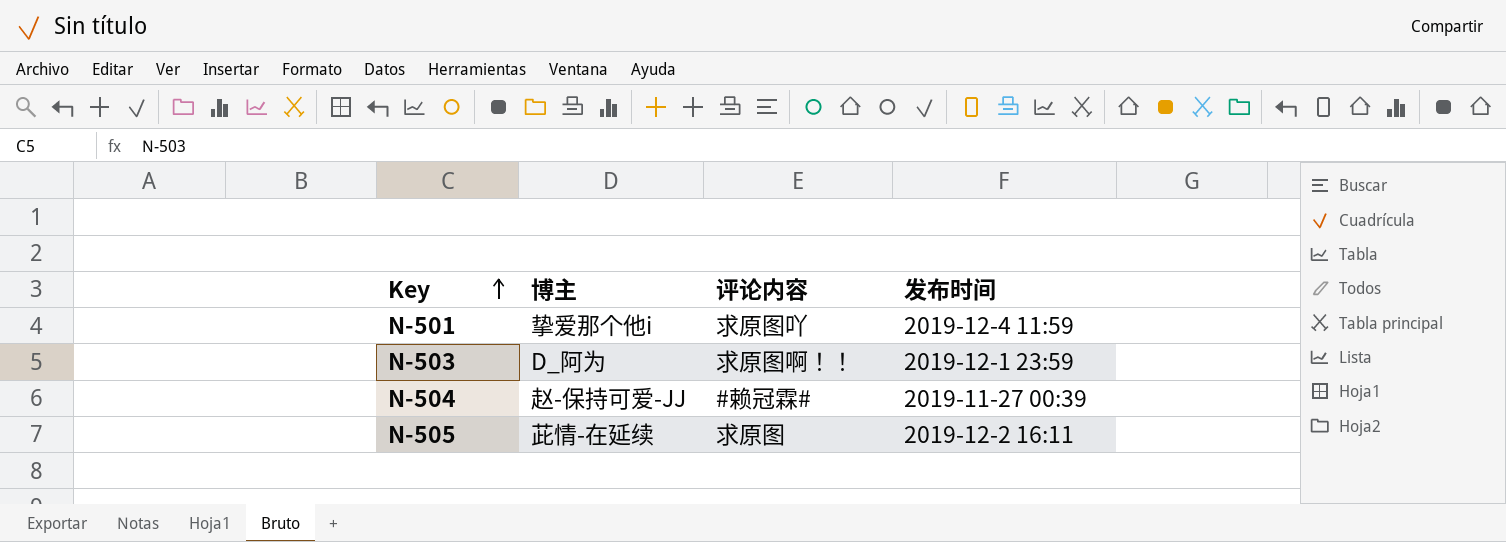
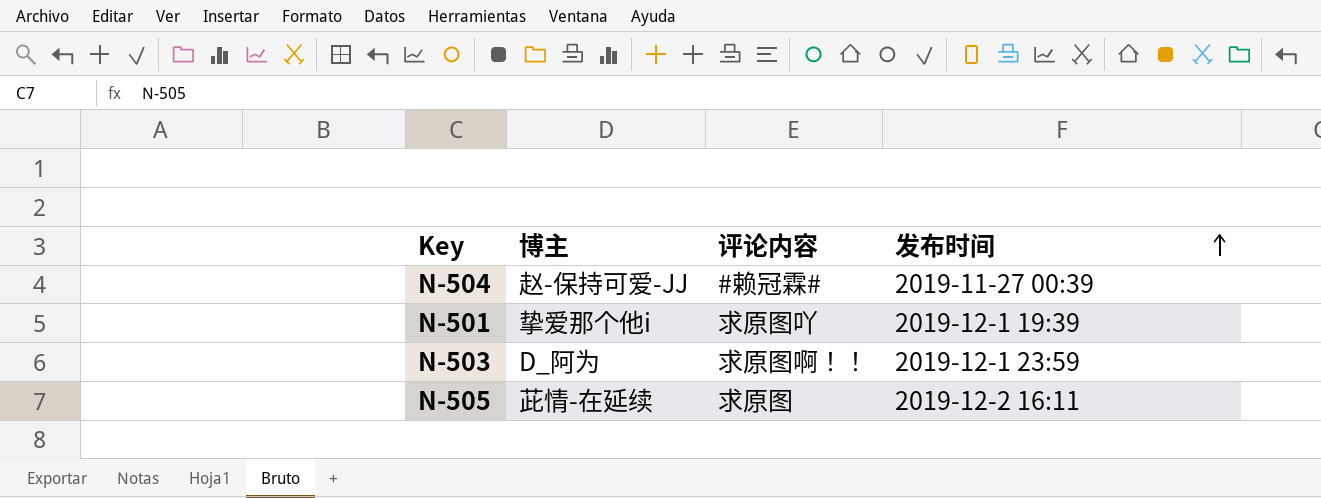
row order: Key ascending -> 发布时间 ascending
N-501 | 发布时间: 2019-12-4 11:59 -> 2019-12-1 19:39

